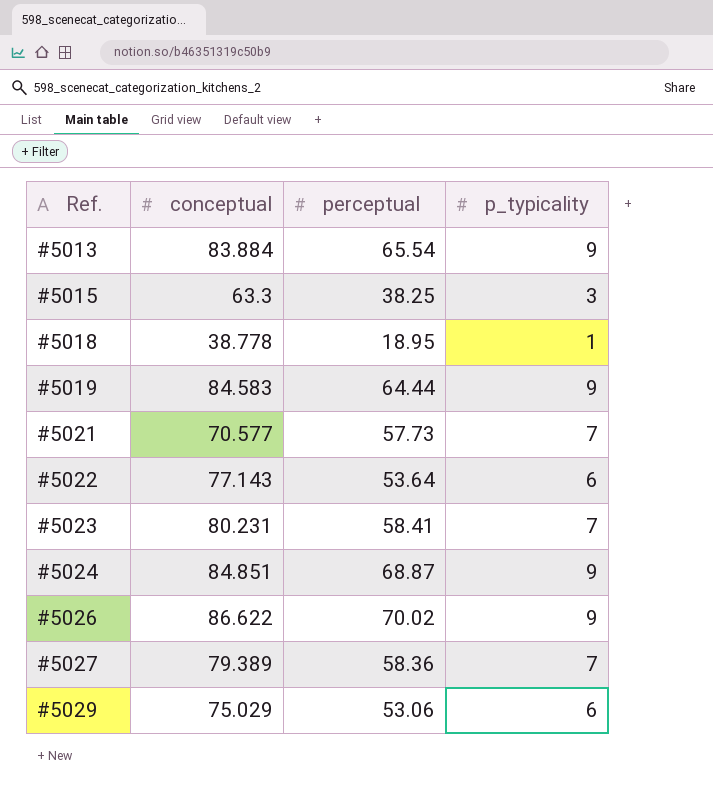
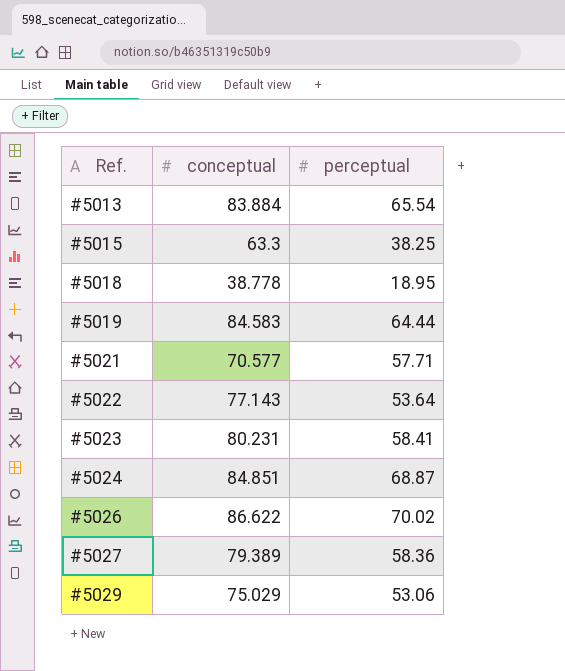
column p_typicality | position: 4 -> none
#5021 | perceptual: 57.73 -> 57.71

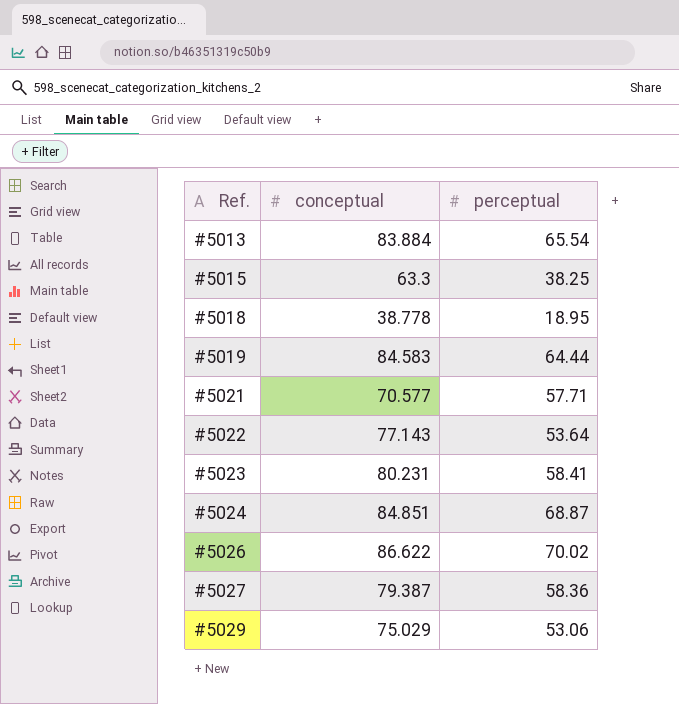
#5027 | conceptual: 79.389 -> 79.387

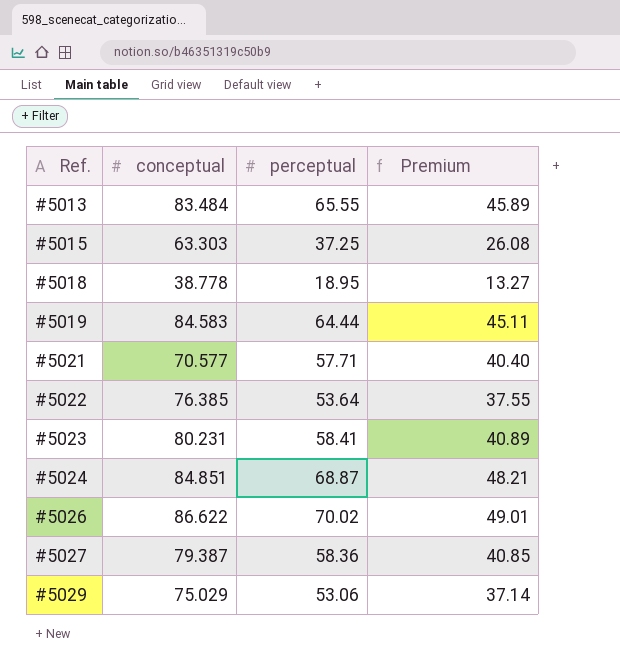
column Premium | formula: none -> [perceptual] * 0.7
#5013 | conceptual: 83.884 -> 83.484
#5013 | perceptual: 65.54 -> 65.55
#5015 | conceptual: 63.3 -> 63.303
#5015 | perceptual: 38.25 -> 37.25
#5022 | conceptual: 77.143 -> 76.385

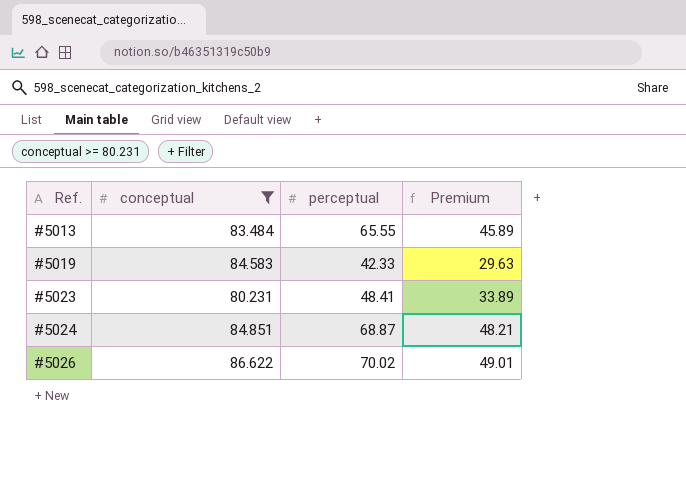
filter: none -> conceptual >= 80.231
#5019 | perceptual: 64.44 -> 42.33
#5019 | Premium: 45.11 -> 29.63
#5023 | perceptual: 58.41 -> 48.41
#5023 | Premium: 40.89 -> 33.89

